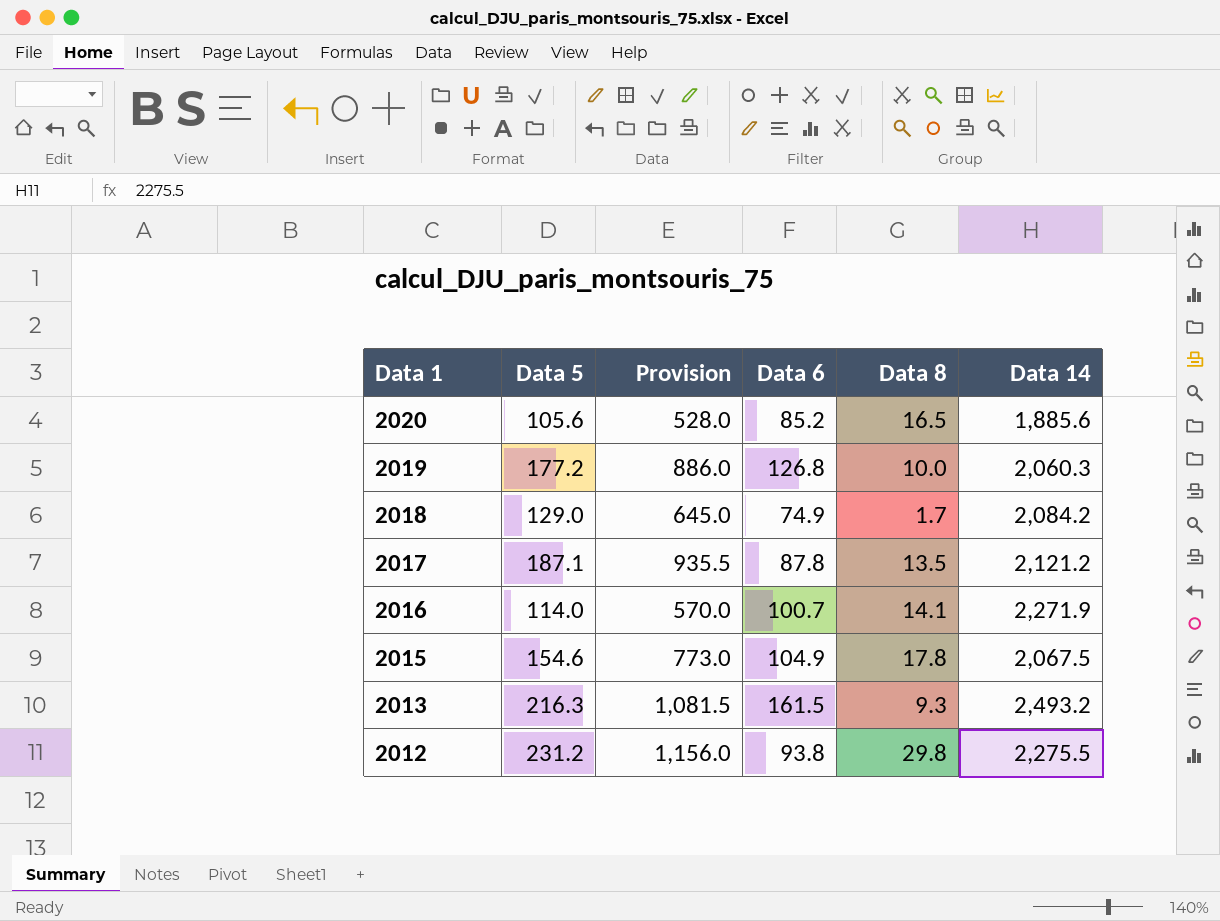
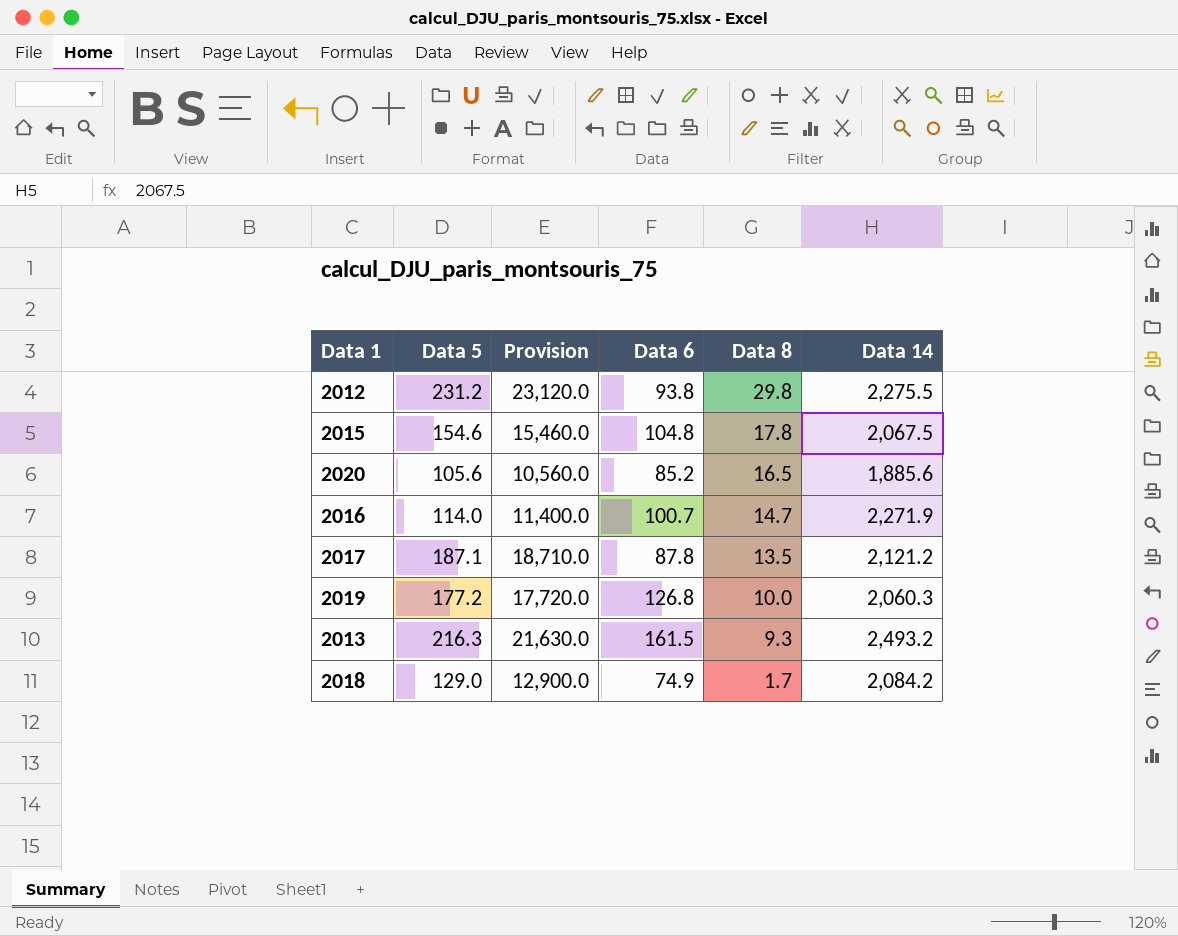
row order: Data 1 descending -> Data 8 descending
column Provision | formula: [Data 5] * 5 -> [Data 5] * 100
2015 | Data 6: 104.9 -> 104.8
2016 | Data 8: 14.1 -> 14.7

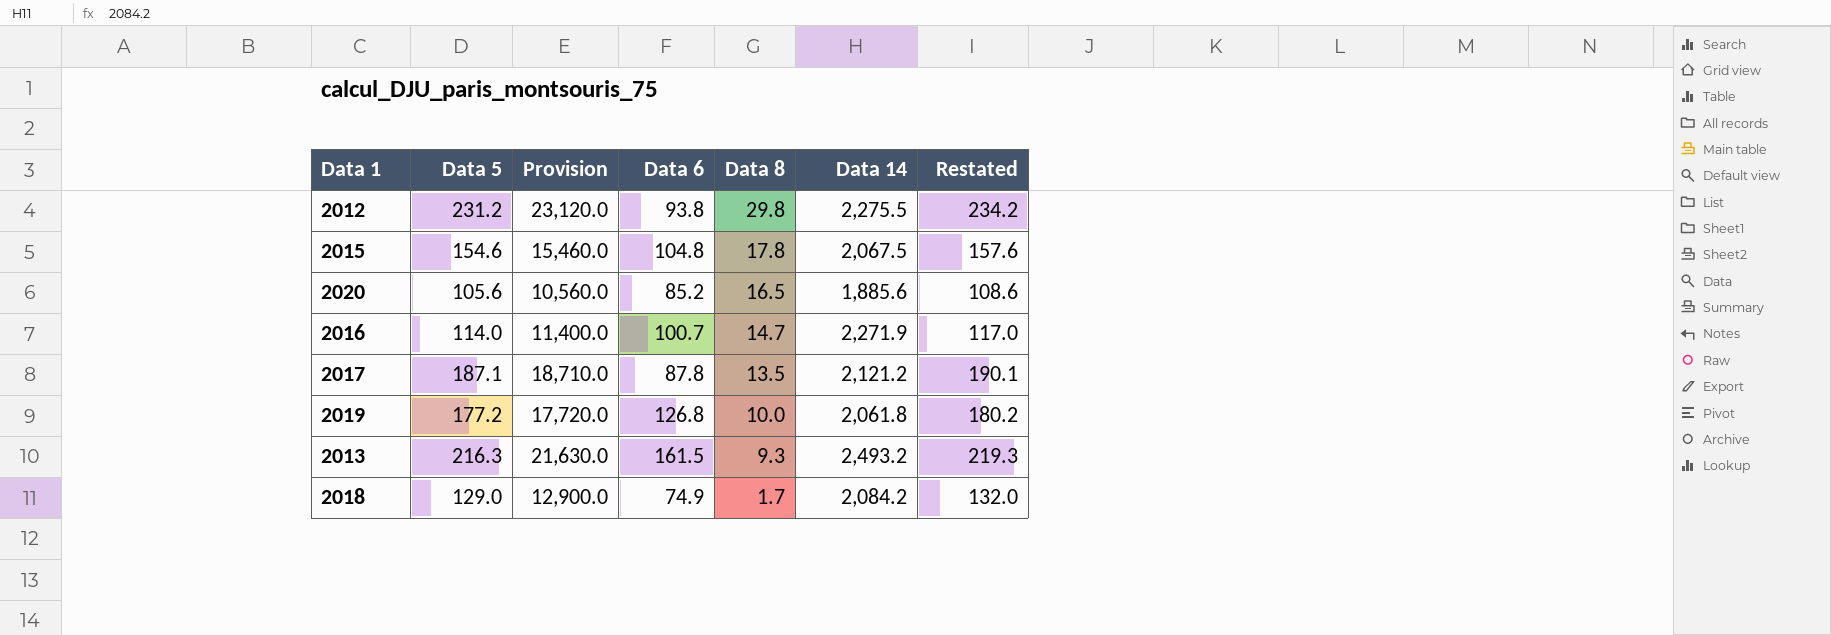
column Restated | formula: none -> [Data 5] + 3
2019 | Data 14: 2,060.3 -> 2,061.8

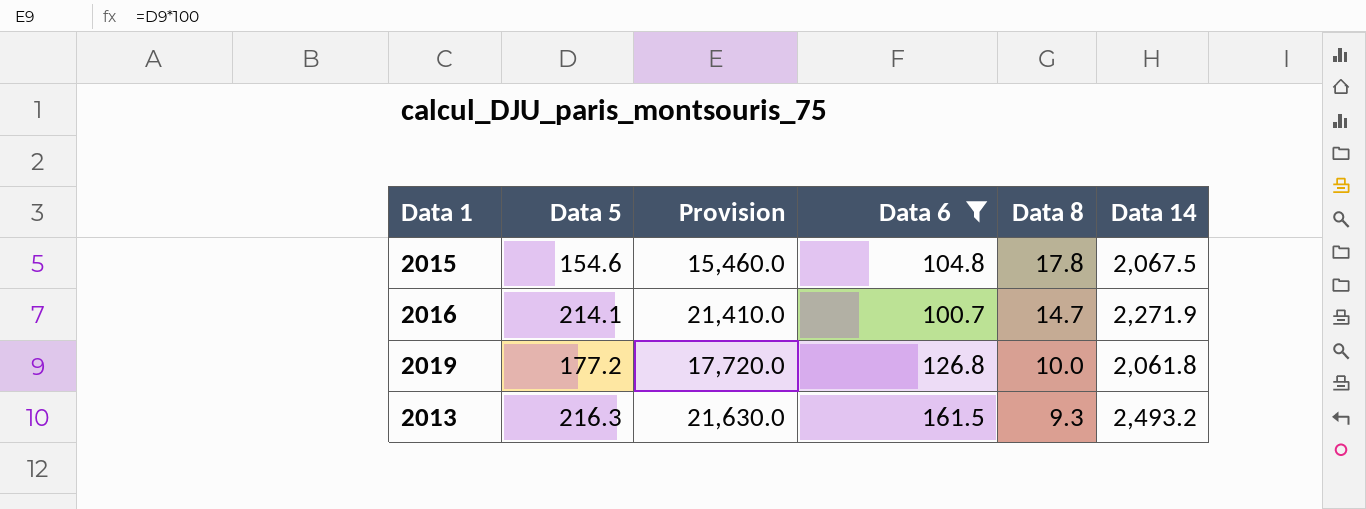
filter: none -> Data 6 >= 100.7
column Restated | formula: [Data 5] + 3 -> none
2016 | Data 5: 114.0 -> 214.1
2016 | Provision: 11,400.0 -> 21,410.0

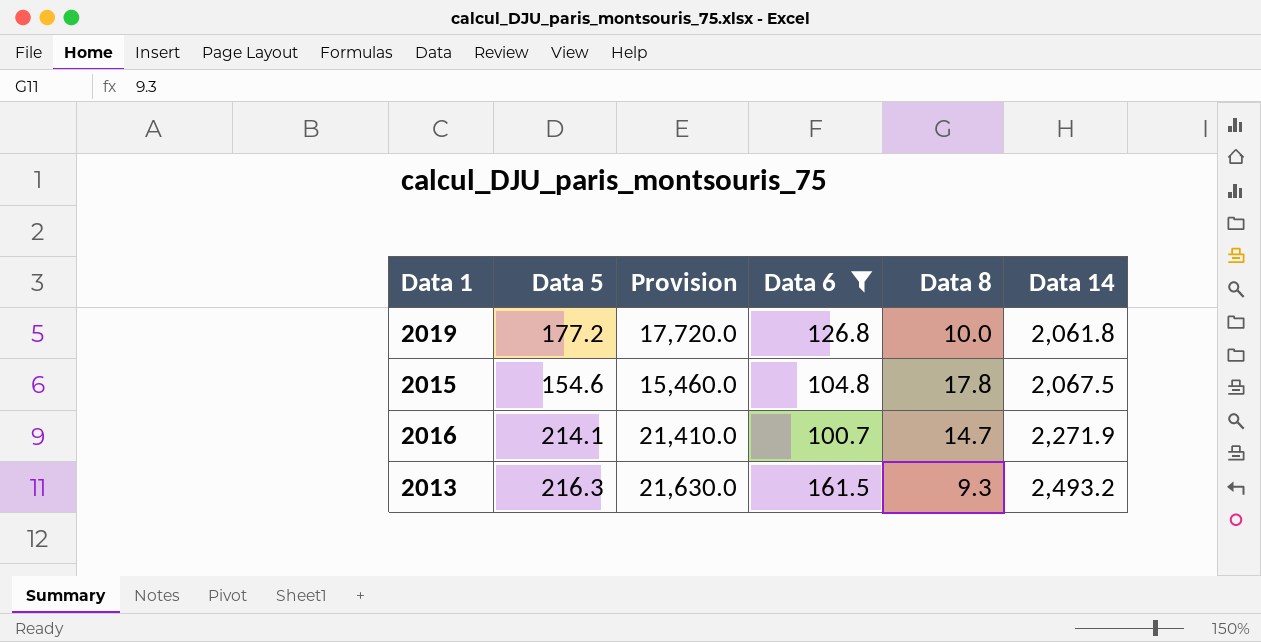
row order: Data 8 descending -> Data 14 ascending

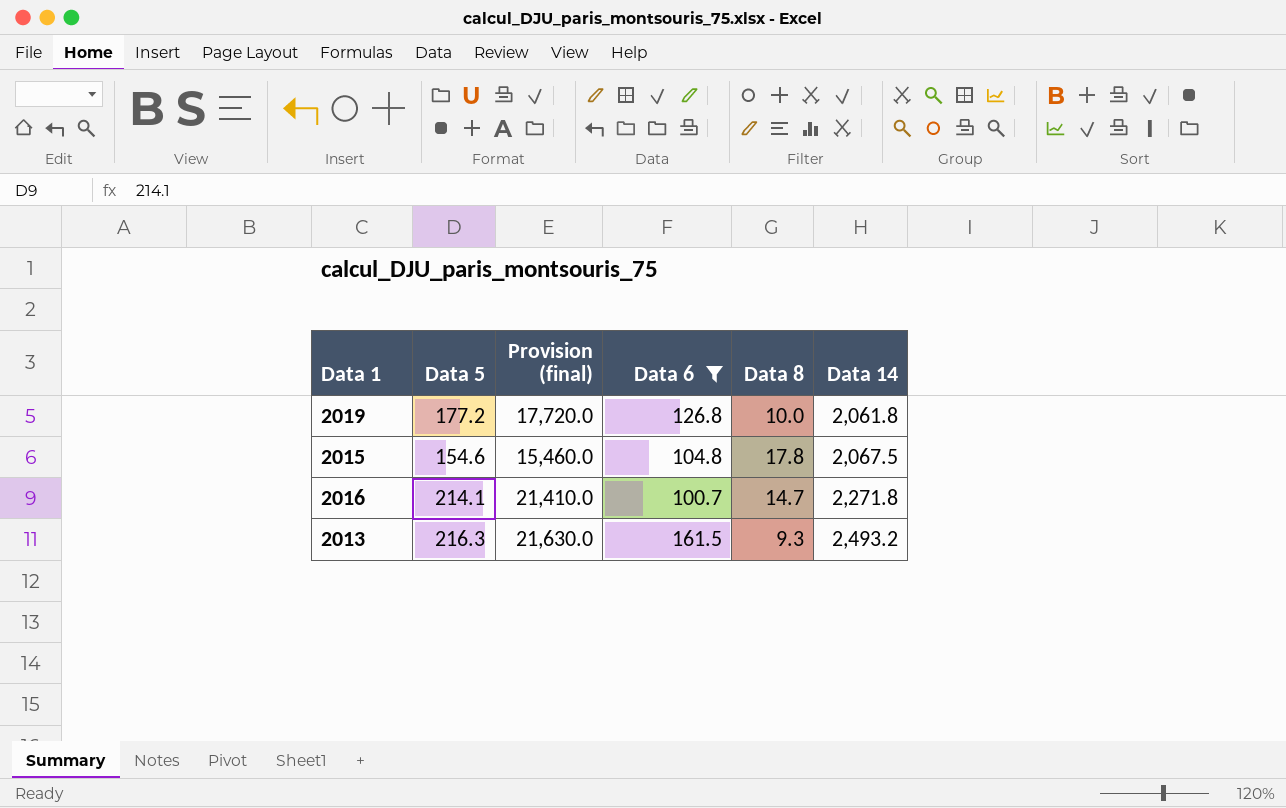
column name: Provision -> Provision (final)
2016 | Data 14: 2,271.9 -> 2,271.8

